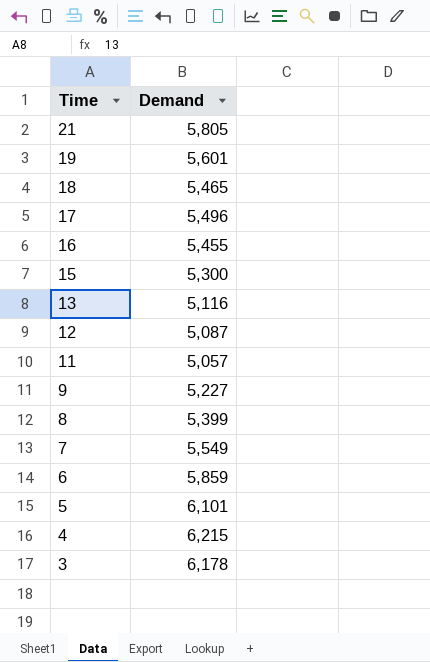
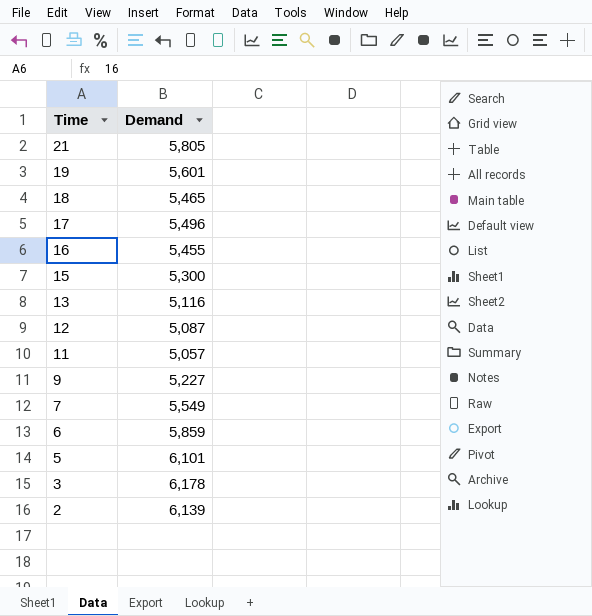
row 8: 5,399 -> none
row 4: 6,215 -> none
row 2: none -> 6,139

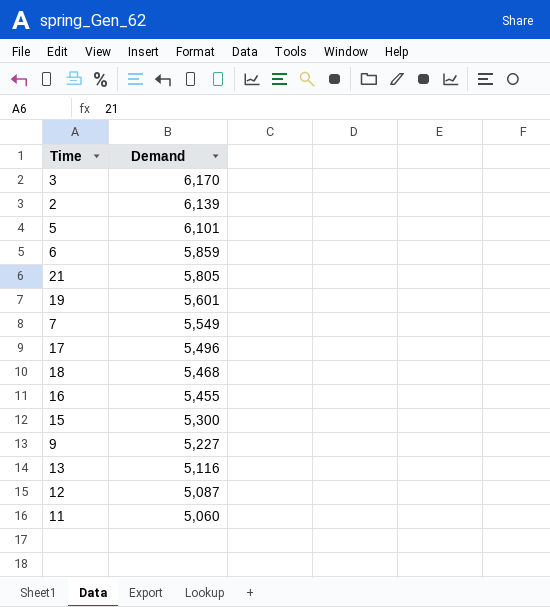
row order: Time descending -> Demand descending
3 | Demand: 6,178 -> 6,170
18 | Demand: 5,465 -> 5,468
11 | Demand: 5,057 -> 5,060

